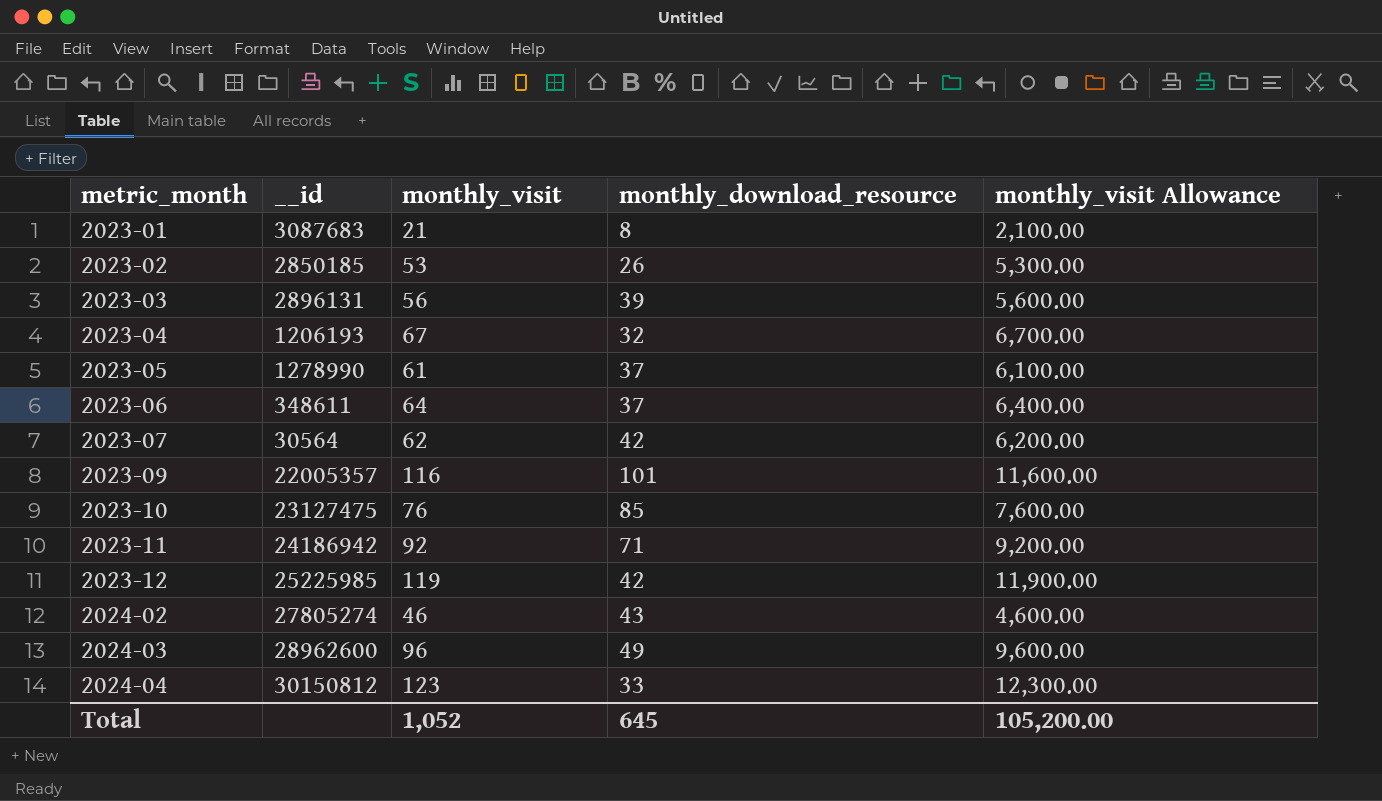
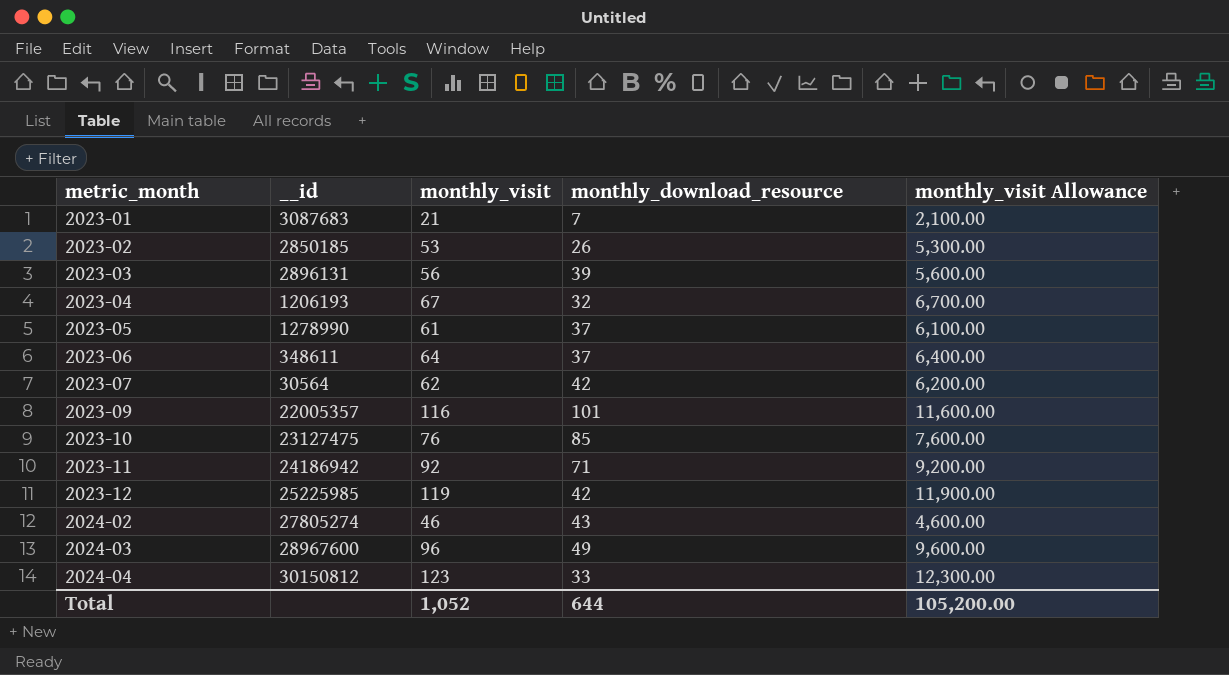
2023-01 | monthly_download_resource: 8 -> 7
2024-03 | __id: 28962600 -> 28967600
Total | monthly_download_resource: 645 -> 644

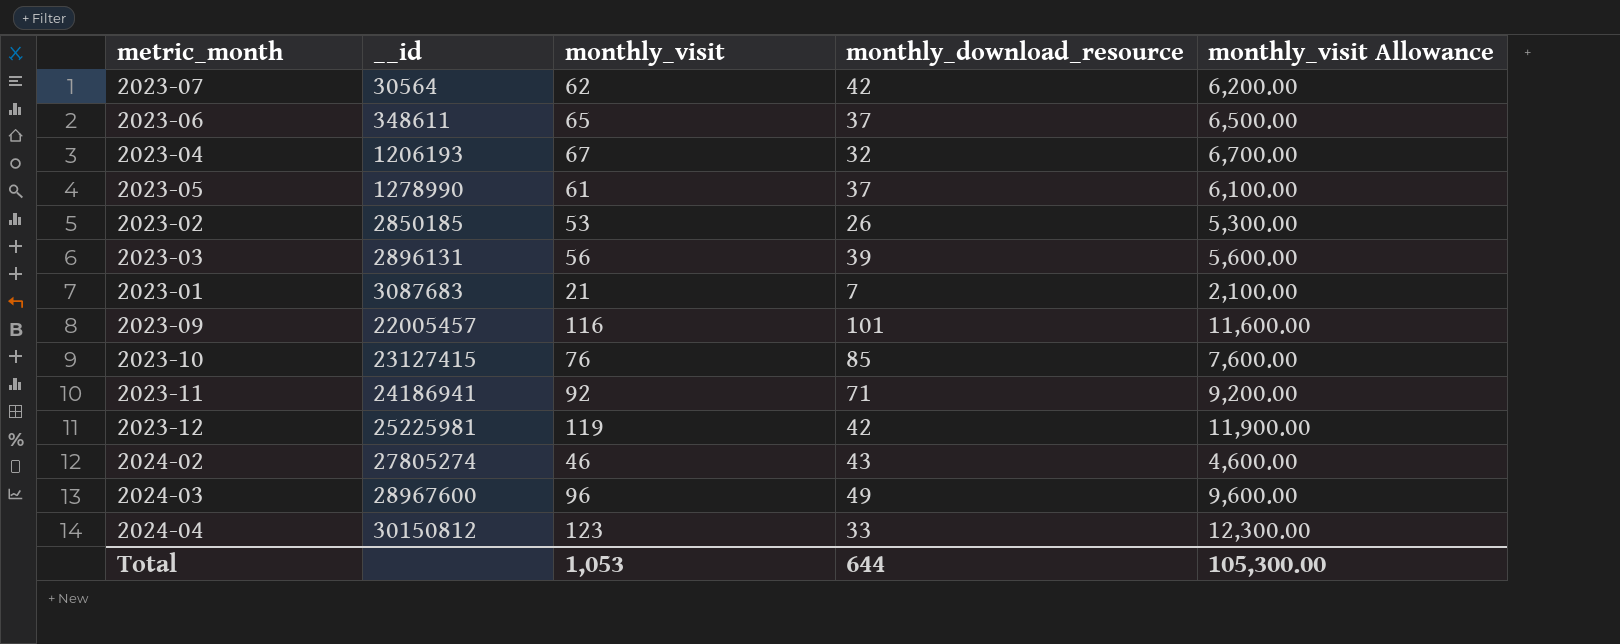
row order: metric_month ascending -> __id ascending
2023-06 | monthly_visit: 64 -> 65
2023-06 | monthly_visit Allowance: 6,400.00 -> 6,500.00
2023-09 | __id: 22005357 -> 22005457
2023-10 | __id: 23127475 -> 23127415
2023-11 | __id: 24186942 -> 24186941
2023-12 | __id: 25225985 -> 25225981
Total | monthly_visit: 1,052 -> 1,053
Total | monthly_visit Allowance: 105,200.00 -> 105,300.00

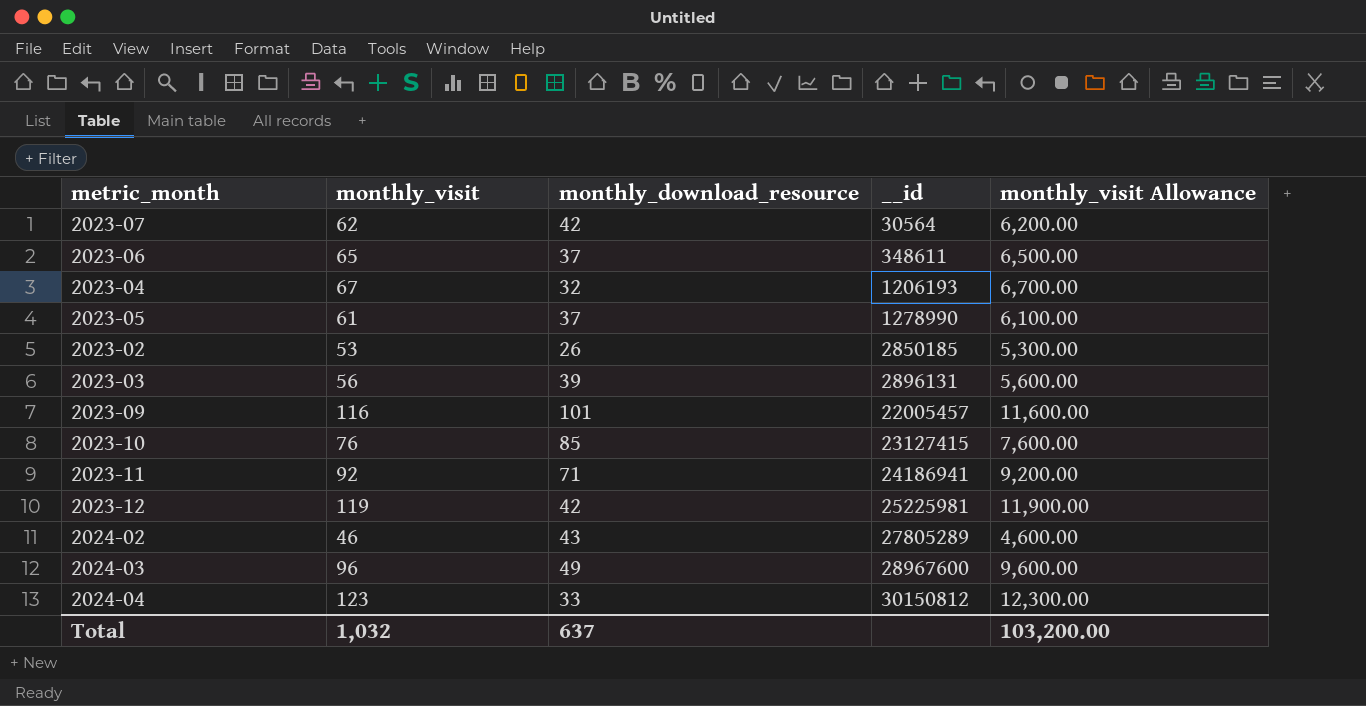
column __id | position: 2 -> 4
row 2023-01: 3087683 | 21 | 7 | 2,100.00 -> none
2024-02 | __id: 27805274 -> 27805289
Total | monthly_visit: 1,053 -> 1,032
Total | monthly_download_resource: 644 -> 637
Total | monthly_visit Allowance: 105,300.00 -> 103,200.00

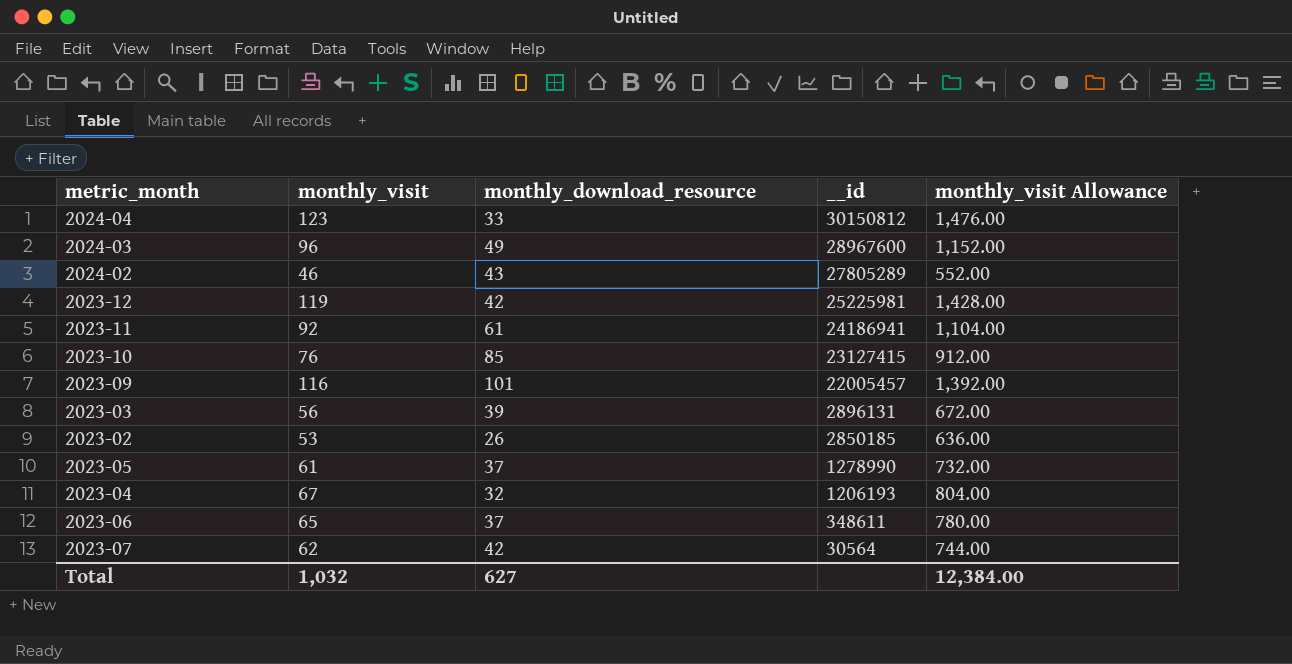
row order: __id ascending -> __id descending
column monthly_visit Allowance | formula: [monthly_visit] * 100 -> [monthly_visit] * 12
2023-11 | monthly_download_resource: 71 -> 61
Total | monthly_download_resource: 637 -> 627
Total | monthly_visit Allowance: 103,200.00 -> 12,384.00

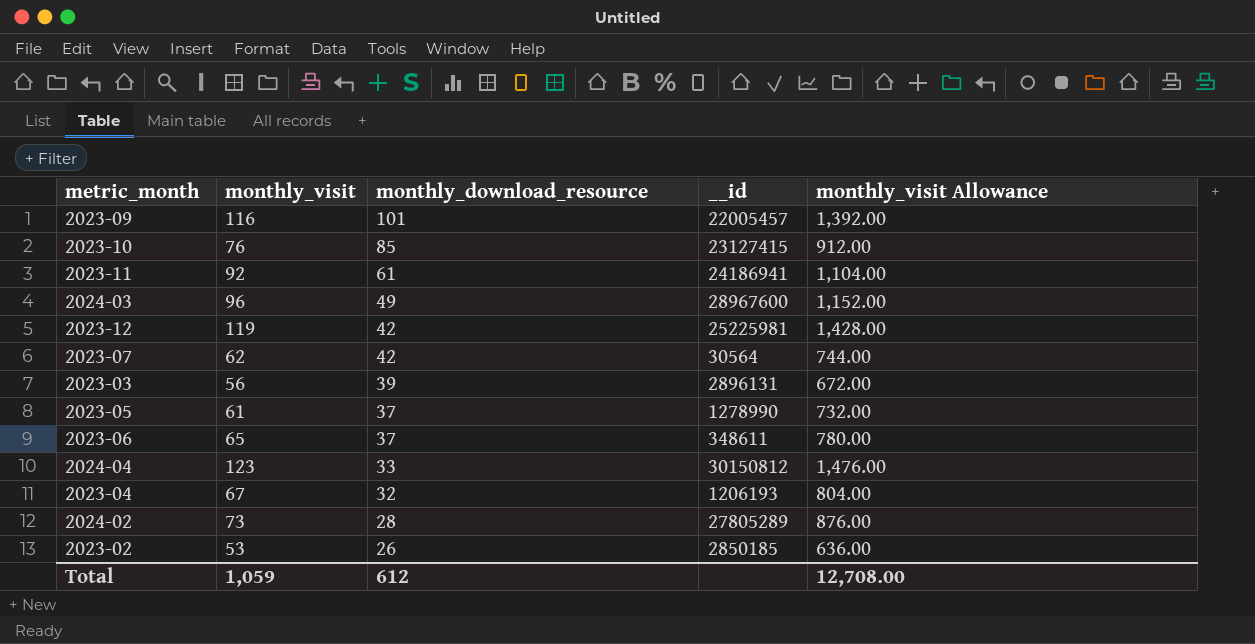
row order: __id descending -> monthly_download_resource descending
2024-02 | monthly_visit: 46 -> 73
2024-02 | monthly_download_resource: 43 -> 28
2024-02 | monthly_visit Allowance: 552.00 -> 876.00
Total | monthly_visit: 1,032 -> 1,059
Total | monthly_download_resource: 627 -> 612
Total | monthly_visit Allowance: 12,384.00 -> 12,708.00

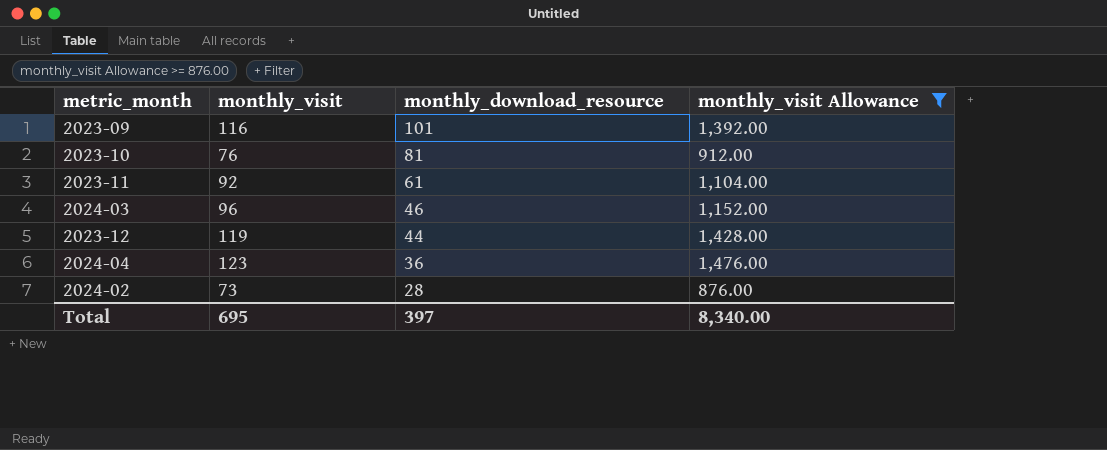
filter: none -> monthly_visit Allowance >= 876.00
column __id | position: 4 -> none
2023-10 | monthly_download_resource: 85 -> 81
2024-03 | monthly_download_resource: 49 -> 46
2023-12 | monthly_download_resource: 42 -> 44
2024-04 | monthly_download_resource: 33 -> 36
Total | monthly_visit: 1,059 -> 695
Total | monthly_download_resource: 612 -> 397
Total | monthly_visit Allowance: 12,708.00 -> 8,340.00

